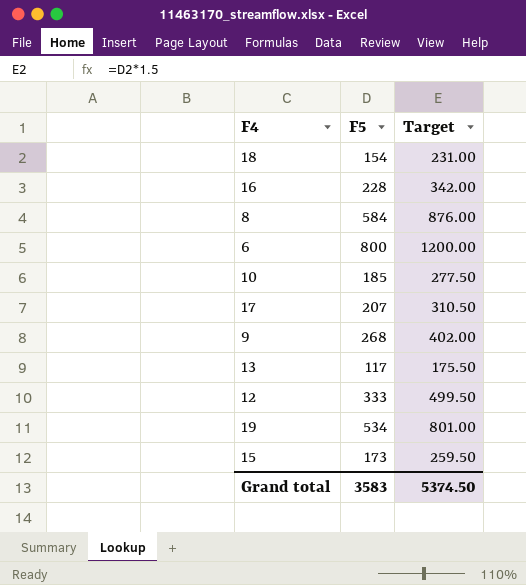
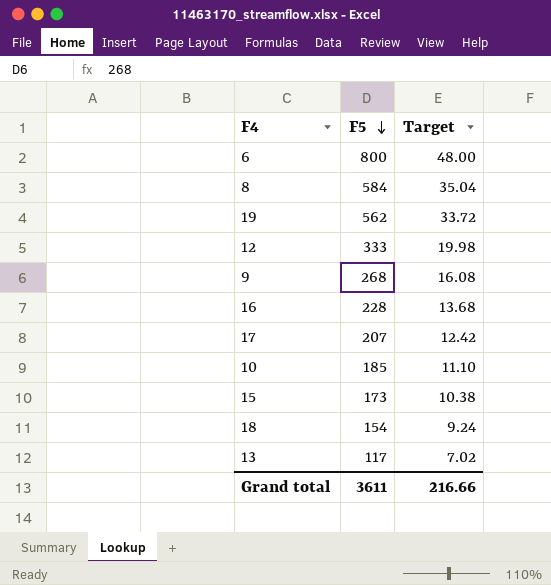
row order: none -> F5 descending
column Target | formula: [F5] * 1.5 -> [F5] * 0.06
19 | F5: 534 -> 562
Grand total | F5: 3583 -> 3611
Grand total | Target: 5374.50 -> 216.66

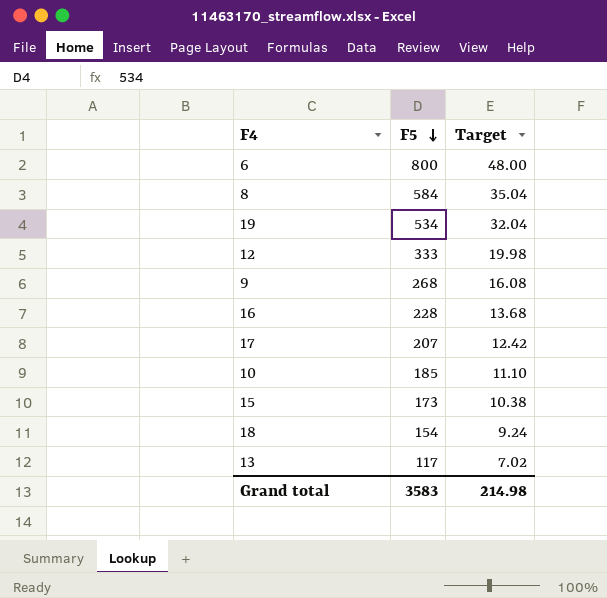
19 | F5: 562 -> 534
19 | Target: 33.72 -> 32.04
Grand total | F5: 3611 -> 3583
Grand total | Target: 216.66 -> 214.98

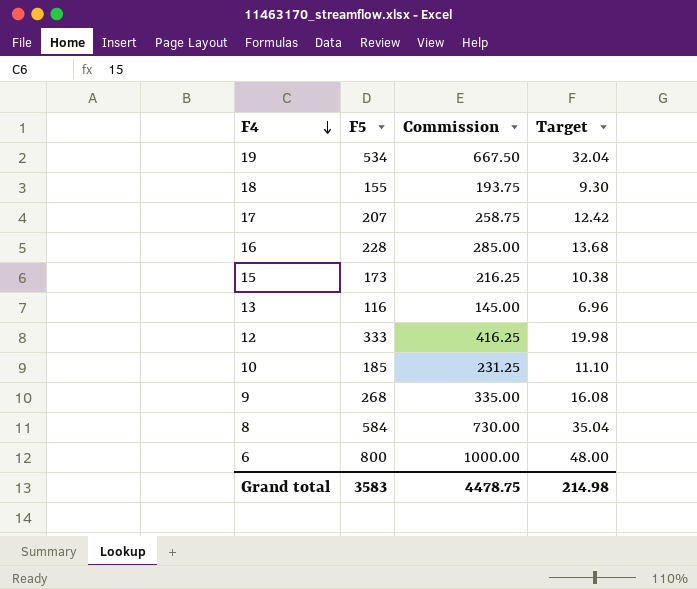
row order: F5 descending -> F4 descending
column Commission | formula: none -> [F5] * 1.25
18 | F5: 154 -> 155
18 | Target: 9.24 -> 9.30
13 | F5: 117 -> 116
13 | Target: 7.02 -> 6.96

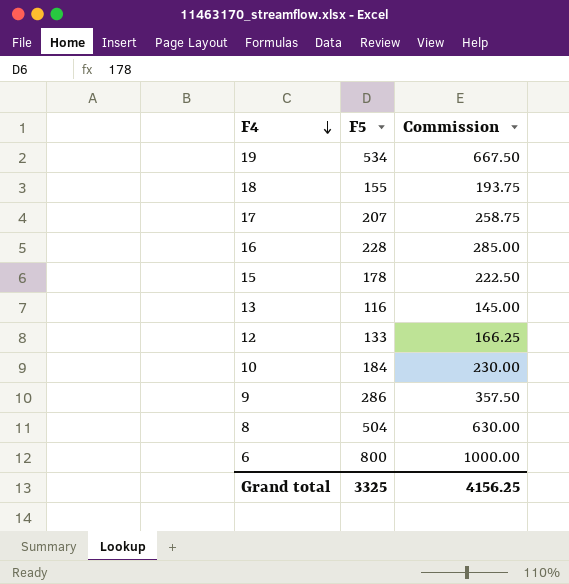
column Target | formula: [F5] * 0.06 -> none
15 | F5: 173 -> 178
15 | Commission: 216.25 -> 222.50
12 | F5: 333 -> 133
12 | Commission: 416.25 -> 166.25
10 | F5: 185 -> 184
10 | Commission: 231.25 -> 230.00
9 | F5: 268 -> 286
9 | Commission: 335.00 -> 357.50
8 | F5: 584 -> 504
8 | Commission: 730.00 -> 630.00
Grand total | F5: 3583 -> 3325
Grand total | Commission: 4478.75 -> 4156.25

